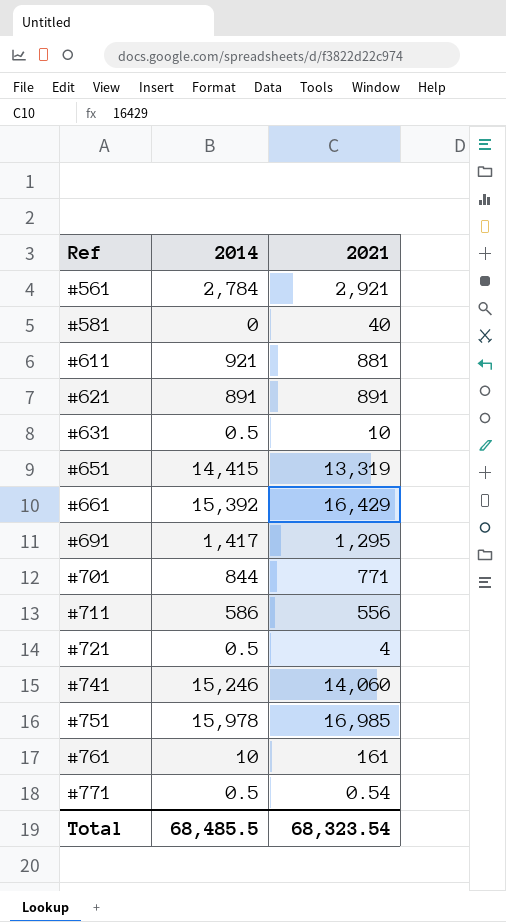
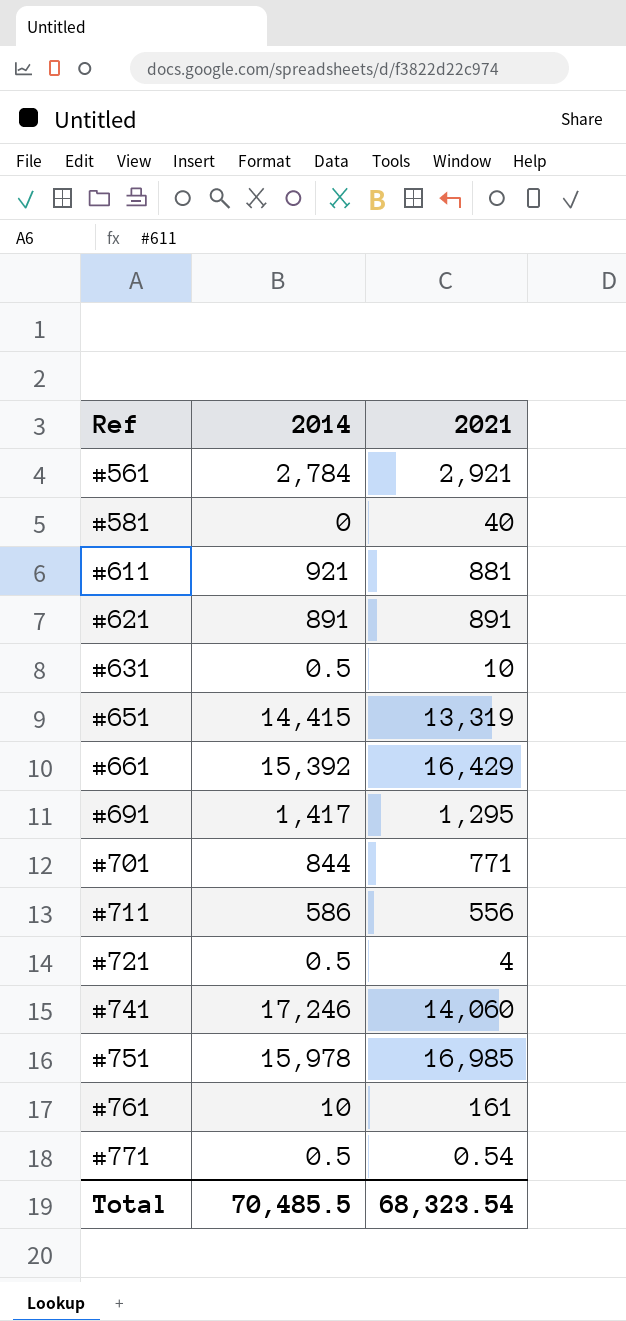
#741 | 2014: 15,246 -> 17,246
Total | 2014: 68,485.5 -> 70,485.5

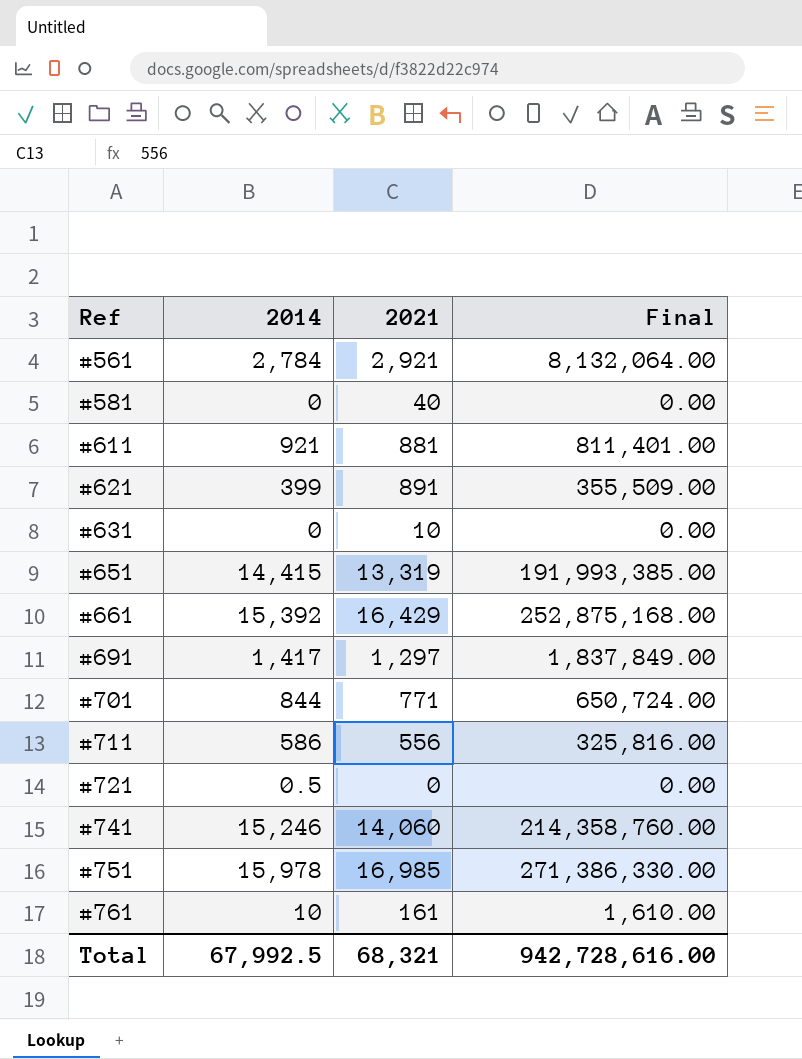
column Final | formula: none -> [2014] * [2021]
row #771: 0.5 | 0.54 -> none
#621 | 2014: 891 -> 399
#631 | 2014: 0.5 -> 0
#691 | 2021: 1,295 -> 1,297
#721 | 2021: 4 -> 0
#741 | 2014: 17,246 -> 15,246
Total | 2014: 70,485.5 -> 67,992.5
Total | 2021: 68,323.54 -> 68,321

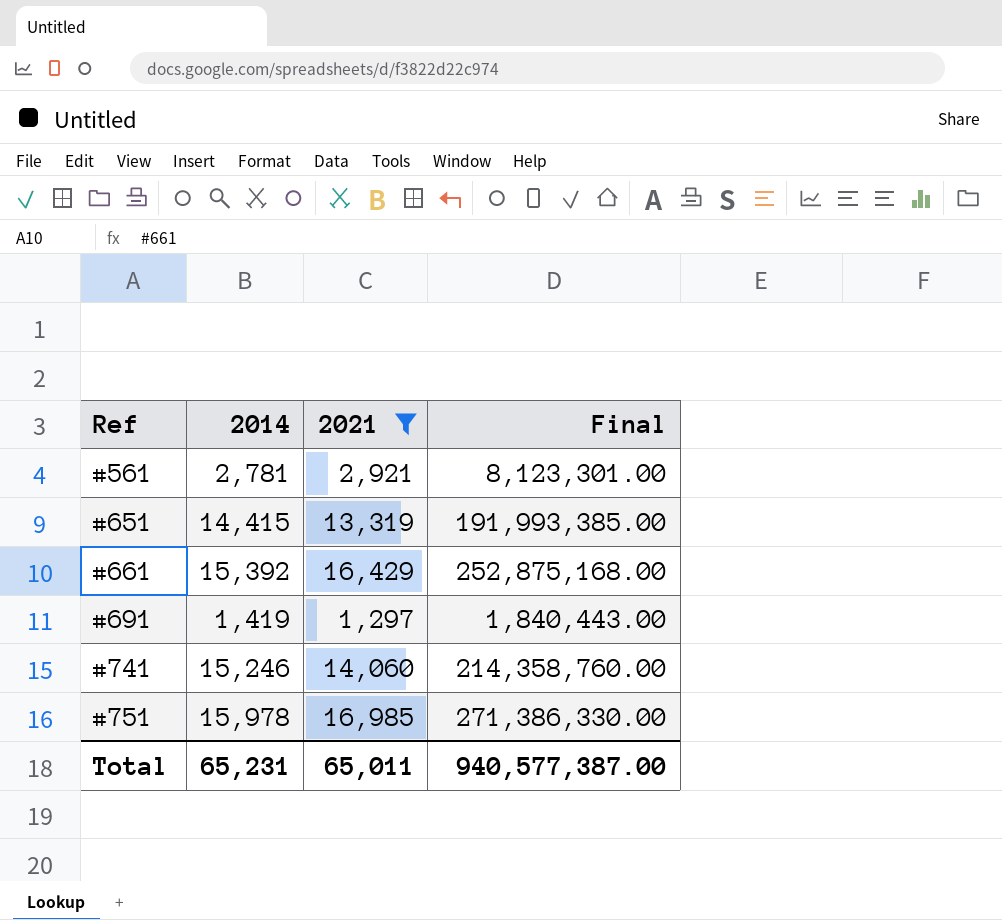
filter: none -> 2021 >= 1,297
#561 | 2014: 2,784 -> 2,781
#561 | Final: 8,132,064.00 -> 8,123,301.00
#691 | 2014: 1,417 -> 1,419
#691 | Final: 1,837,849.00 -> 1,840,443.00
Total | 2014: 67,992.5 -> 65,231
Total | 2021: 68,321 -> 65,011
Total | Final: 942,728,616.00 -> 940,577,387.00

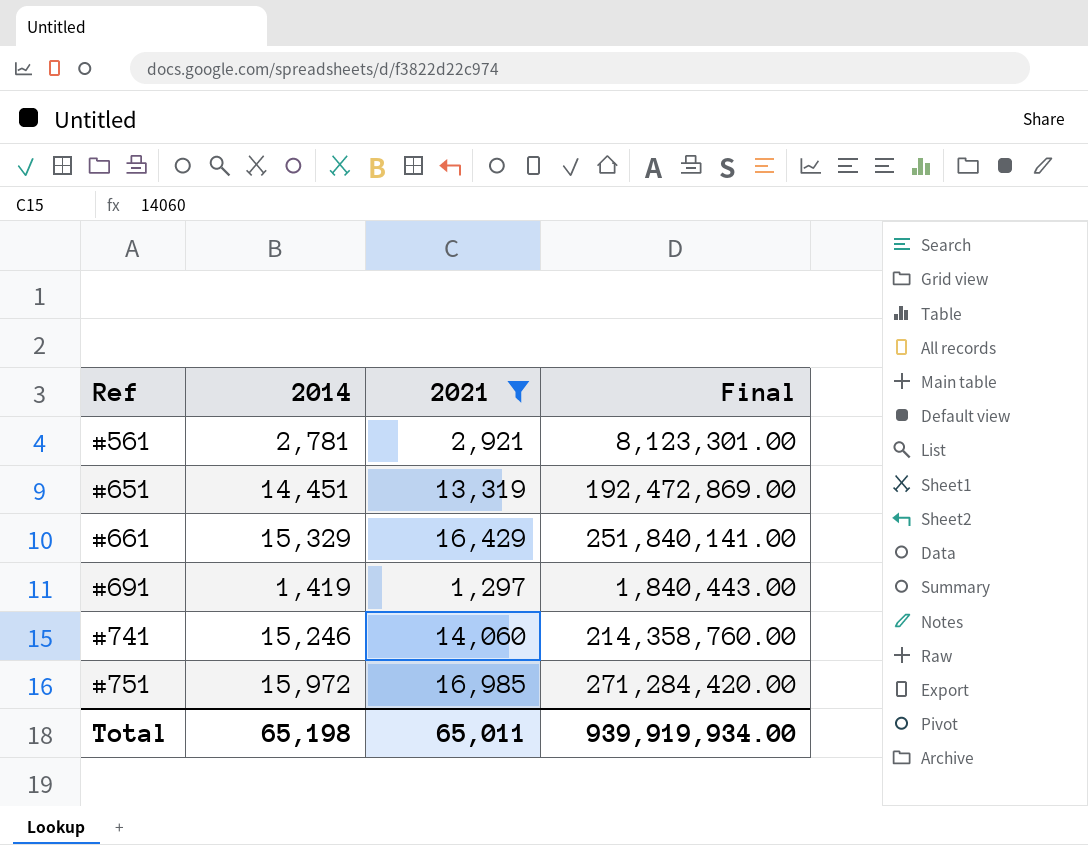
#651 | 2014: 14,415 -> 14,451
#651 | Final: 191,993,385.00 -> 192,472,869.00
#661 | 2014: 15,392 -> 15,329
#661 | Final: 252,875,168.00 -> 251,840,141.00
#751 | 2014: 15,978 -> 15,972
#751 | Final: 271,386,330.00 -> 271,284,420.00
Total | 2014: 65,231 -> 65,198
Total | Final: 940,577,387.00 -> 939,919,934.00

